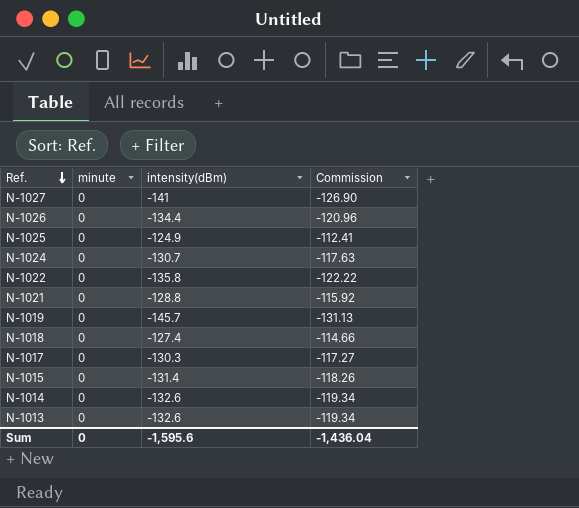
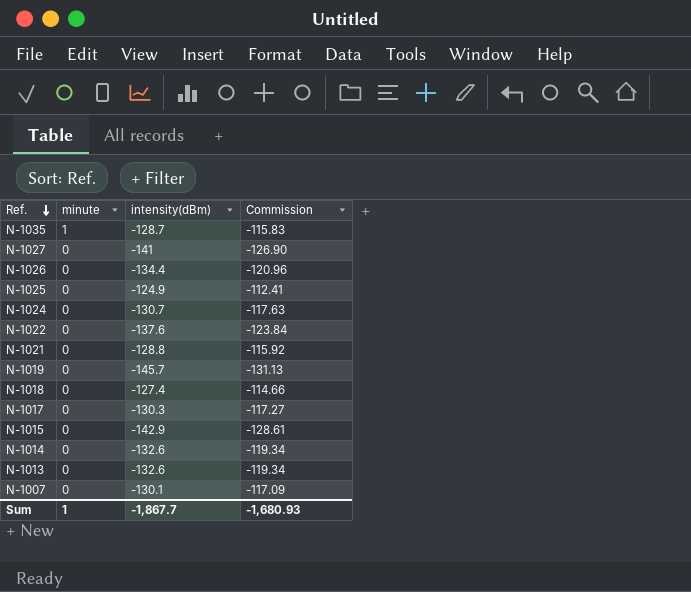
row N-1035: none -> 1 | -128.7 | -115.83
N-1022 | intensity(dBm): -135.8 -> -137.6
N-1022 | Commission: -122.22 -> -123.84
N-1015 | intensity(dBm): -131.4 -> -142.9
N-1015 | Commission: -118.26 -> -128.61
row N-1007: none -> 0 | -130.1 | -117.09
Sum | minute: 0 -> 1
Sum | intensity(dBm): -1,595.6 -> -1,867.7
Sum | Commission: -1,436.04 -> -1,680.93

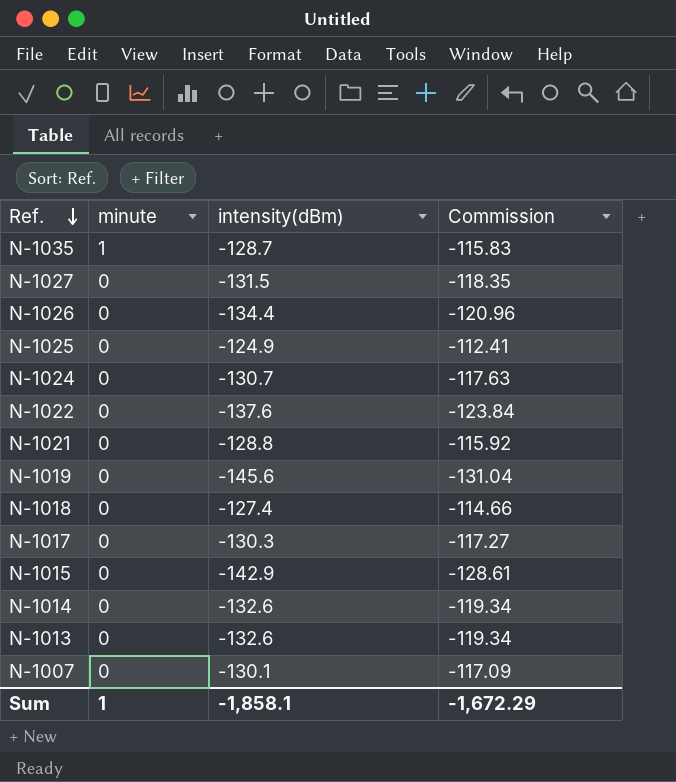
N-1027 | intensity(dBm): -141 -> -131.5
N-1027 | Commission: -126.90 -> -118.35
N-1019 | intensity(dBm): -145.7 -> -145.6
N-1019 | Commission: -131.13 -> -131.04
Sum | intensity(dBm): -1,867.7 -> -1,858.1
Sum | Commission: -1,680.93 -> -1,672.29

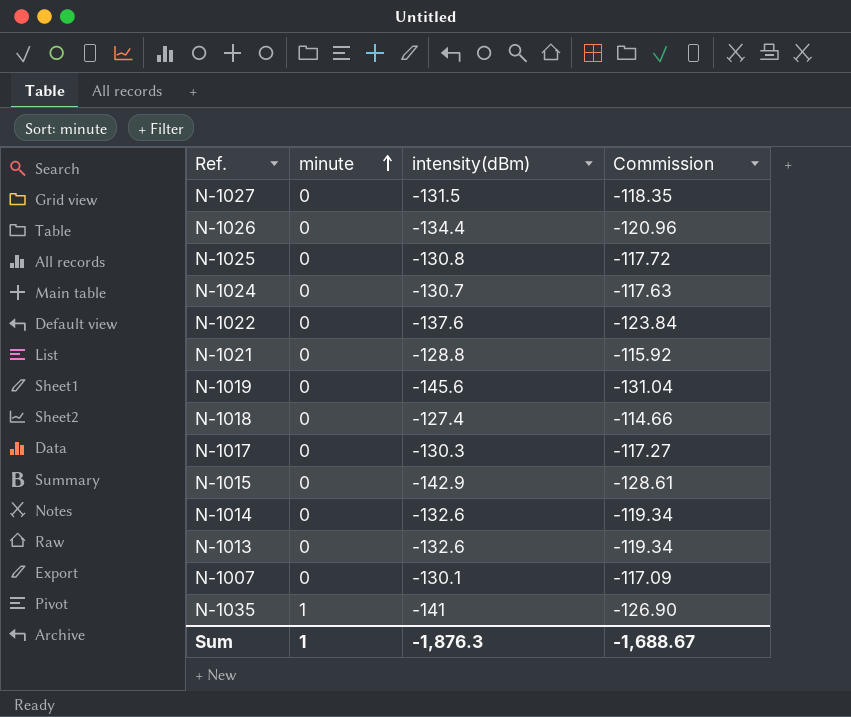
row order: Ref. descending -> minute ascending
N-1025 | intensity(dBm): -124.9 -> -130.8
N-1025 | Commission: -112.41 -> -117.72
N-1035 | intensity(dBm): -128.7 -> -141
N-1035 | Commission: -115.83 -> -126.90
Sum | intensity(dBm): -1,858.1 -> -1,876.3
Sum | Commission: -1,672.29 -> -1,688.67

